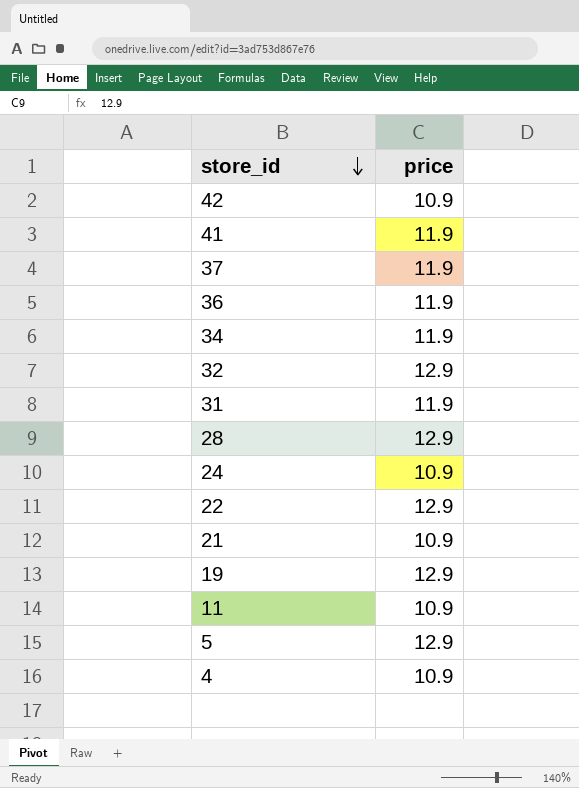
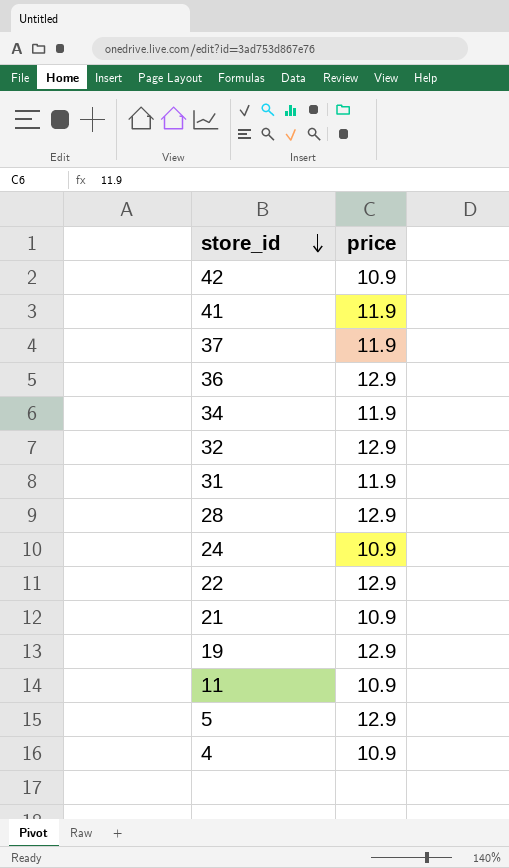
36 | price: 11.9 -> 12.9

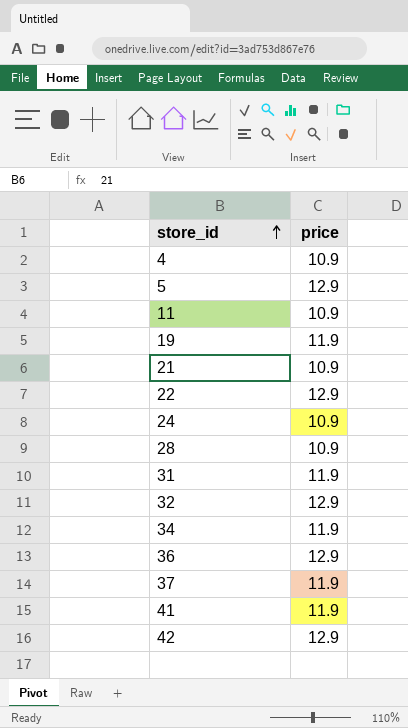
row order: store_id descending -> store_id ascending
19 | price: 12.9 -> 11.9
28 | price: 12.9 -> 10.9
42 | price: 10.9 -> 12.9

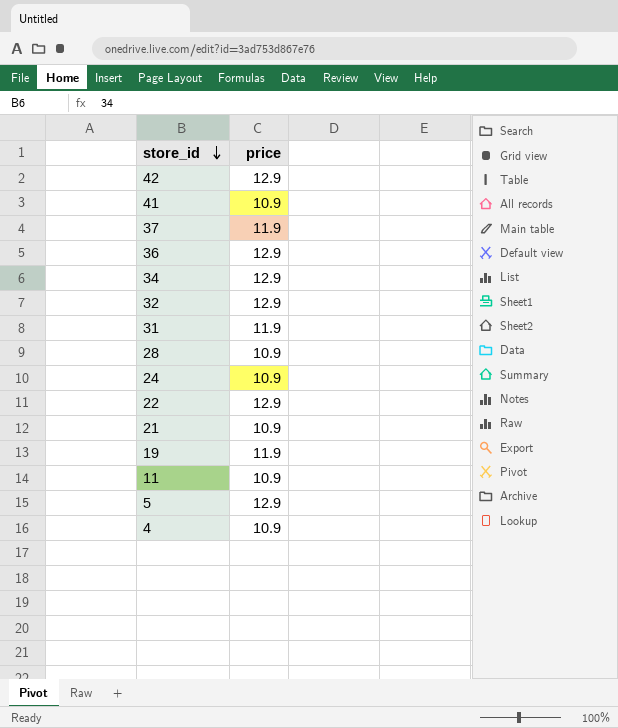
row order: store_id ascending -> store_id descending
41 | price: 11.9 -> 10.9
34 | price: 11.9 -> 12.9

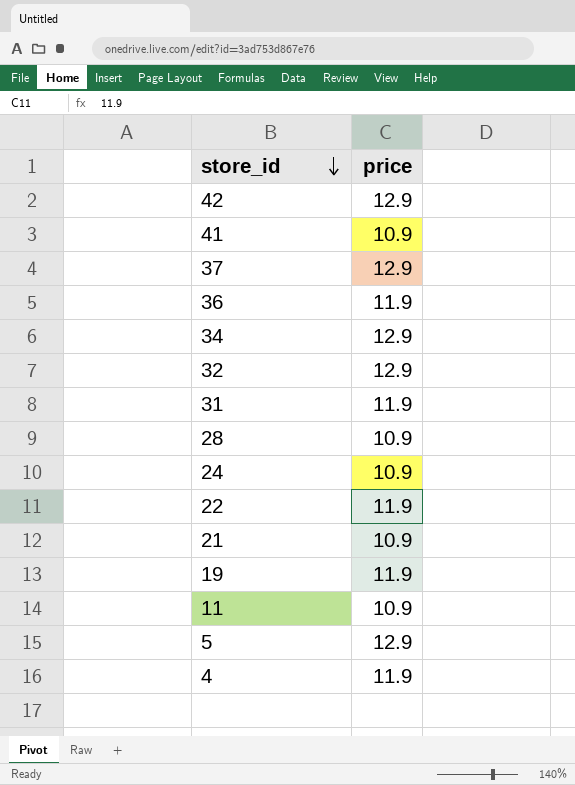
37 | price: 11.9 -> 12.9
36 | price: 12.9 -> 11.9
22 | price: 12.9 -> 11.9
4 | price: 10.9 -> 11.9

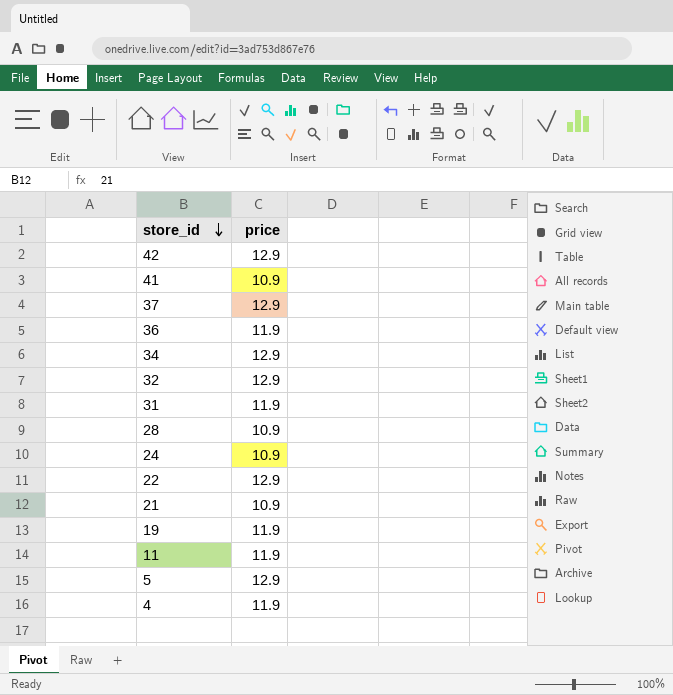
22 | price: 11.9 -> 12.9
11 | price: 10.9 -> 11.9

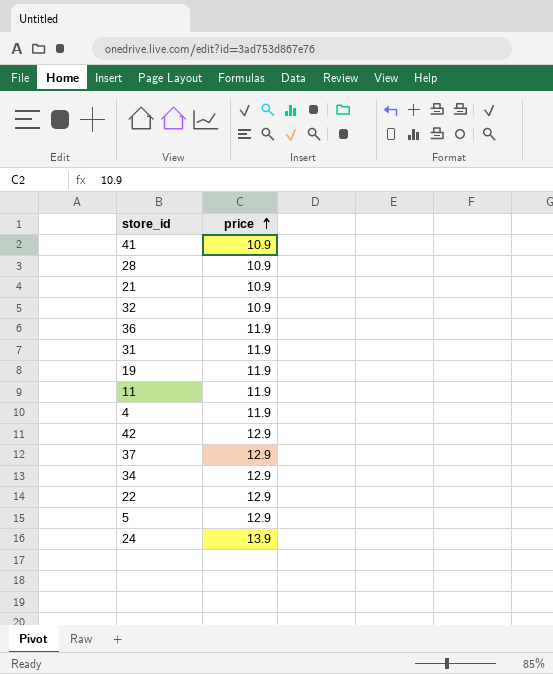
row order: store_id descending -> price ascending
32 | price: 12.9 -> 10.9
24 | price: 10.9 -> 13.9

